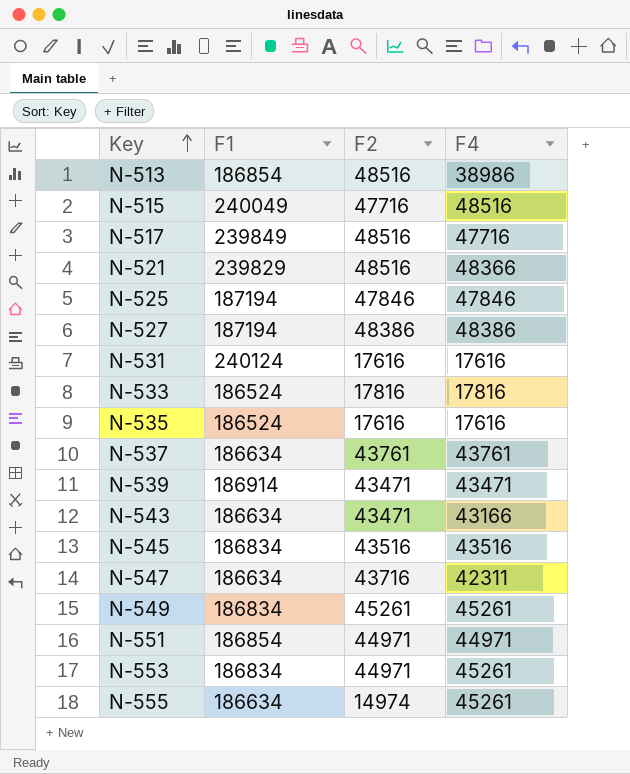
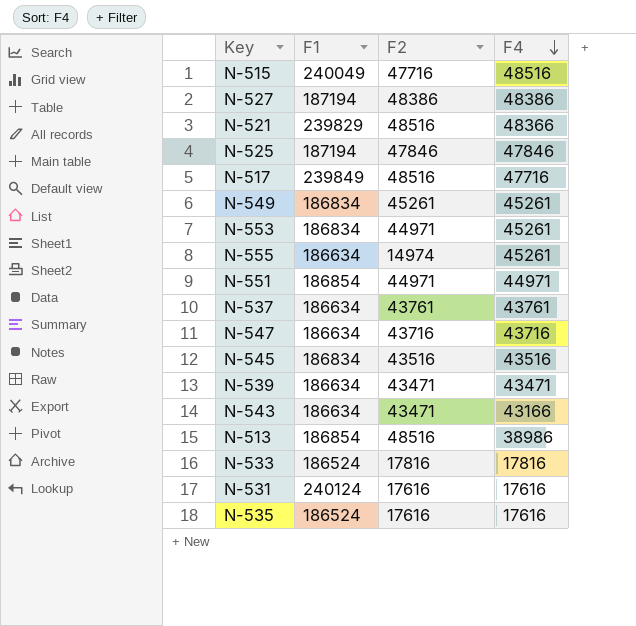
row order: Key ascending -> F4 descending
N-547 | F4: 42311 -> 43716
N-539 | F1: 186914 -> 186634

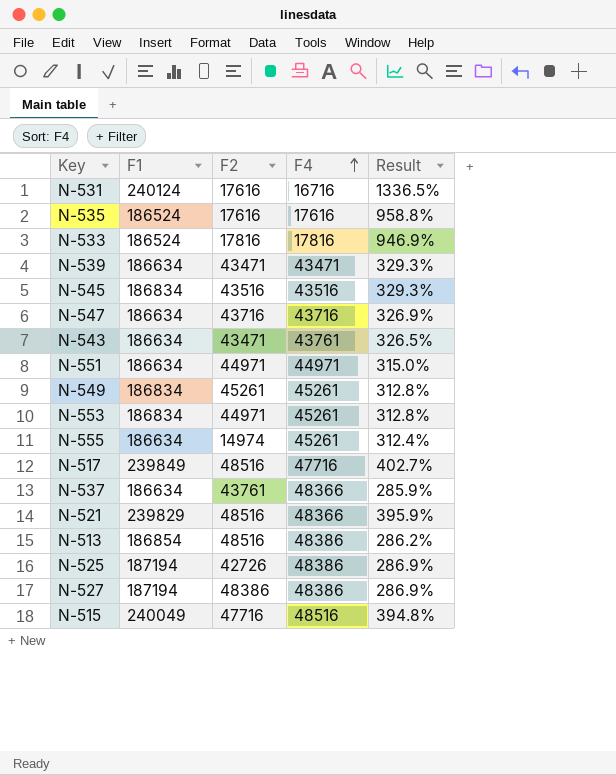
row order: F4 descending -> F4 ascending
column Result | formula: none -> ([F1] - [F4]) / [F4]
N-531 | F4: 17616 -> 16716
N-543 | F4: 43166 -> 43761
N-551 | F1: 186854 -> 186634
N-537 | F4: 43761 -> 48366
N-513 | F4: 38986 -> 48386
N-525 | F2: 47846 -> 42726
N-525 | F4: 47846 -> 48386

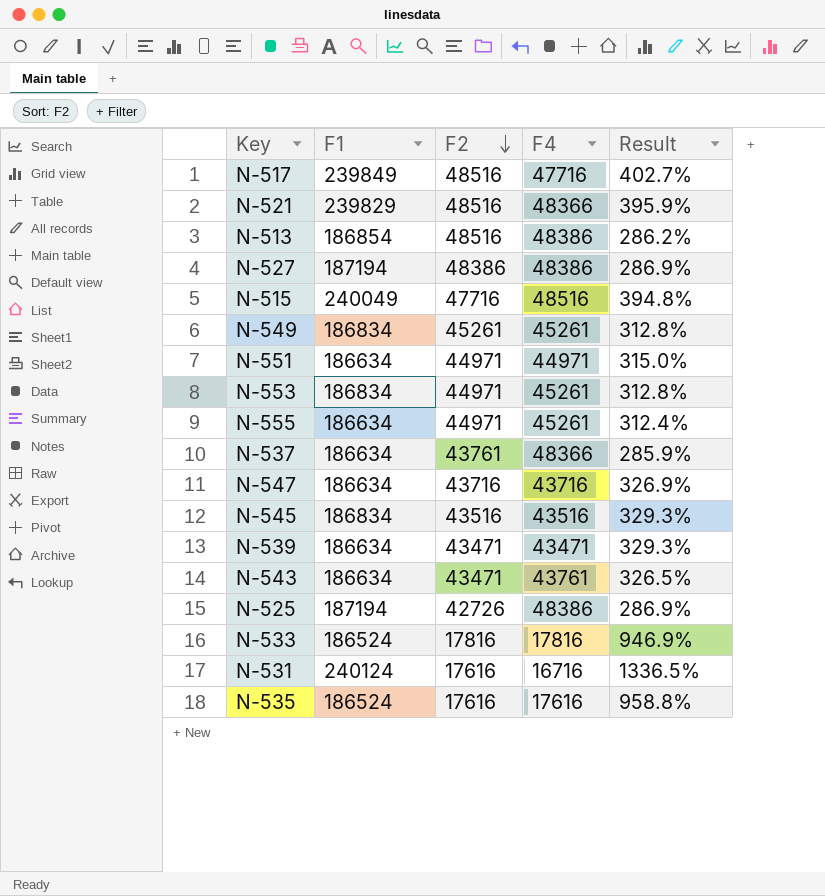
row order: F4 ascending -> F2 descending
N-555 | F2: 14974 -> 44971

